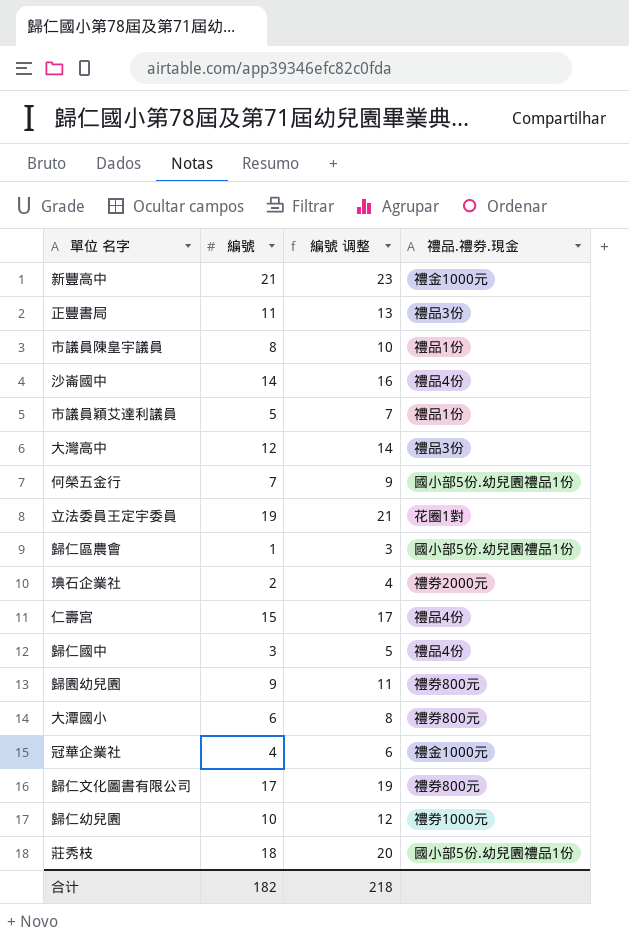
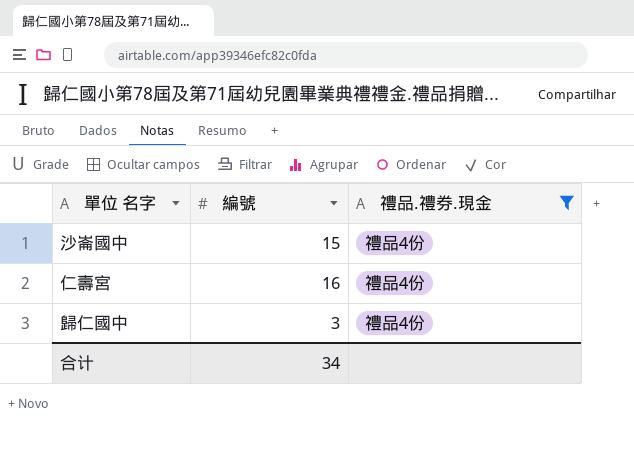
filter: none -> 禮品.禮券.現金 = 禮品4份
column 編號 调整 | formula: [編號] + 2 -> none
沙崙國中 | 編號: 14 -> 15
仁壽宮 | 編號: 15 -> 16
合计 | 編號: 182 -> 34

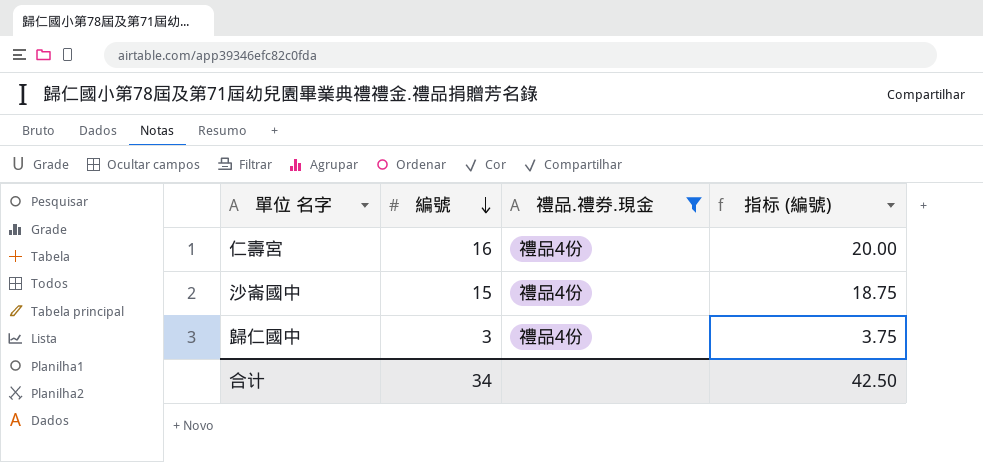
row order: none -> 編號 descending
column 指标 (編號) | formula: none -> [編號] * 1.25

